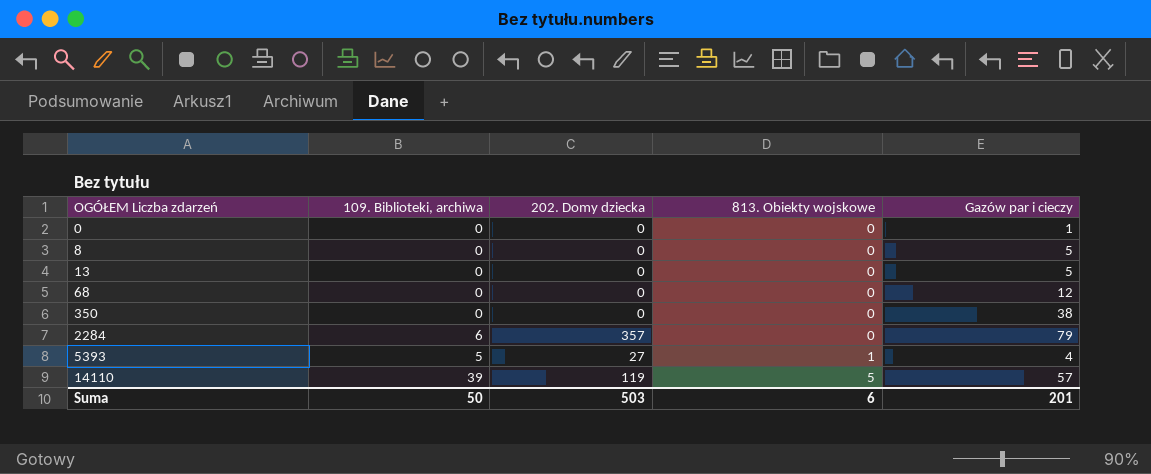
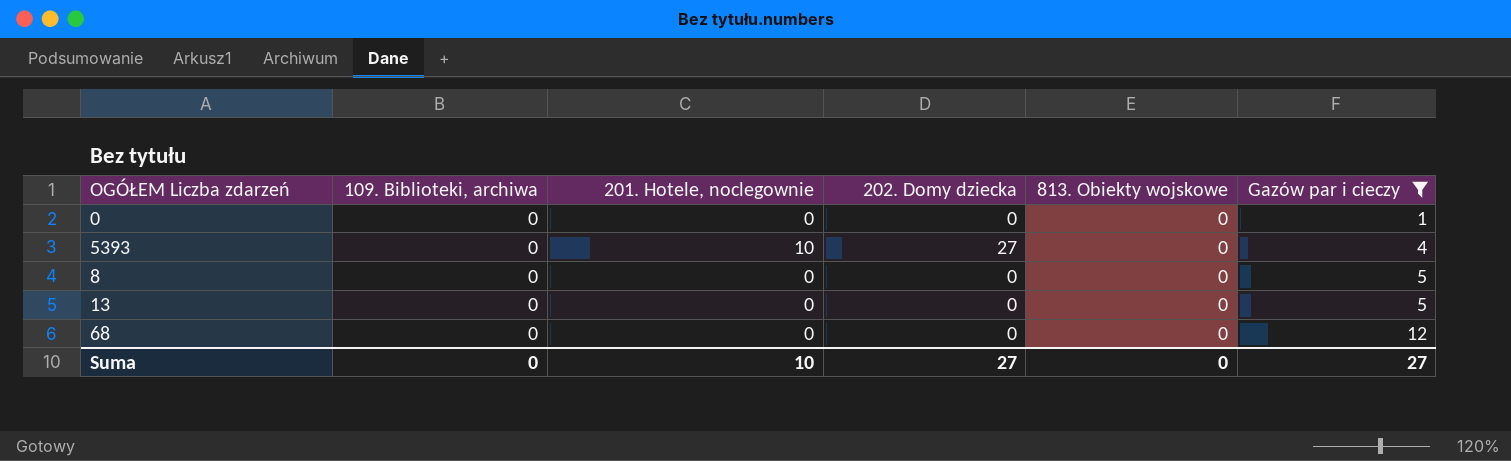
filter: none -> Gazów par i cieczy <= 12
row order: OGÓŁEM Liczba zdarzeń ascending -> Gazów par i cieczy ascending
column 201. Hotele, noclegownie | position: none -> 3
5393 | 109. Biblioteki, archiwa: 5 -> 0
5393 | 813. Obiekty wojskowe: 1 -> 0
Suma | 109. Biblioteki, archiwa: 50 -> 0
Suma | 202. Domy dziecka: 503 -> 27
Suma | 813. Obiekty wojskowe: 6 -> 0
Suma | Gazów par i cieczy: 201 -> 27

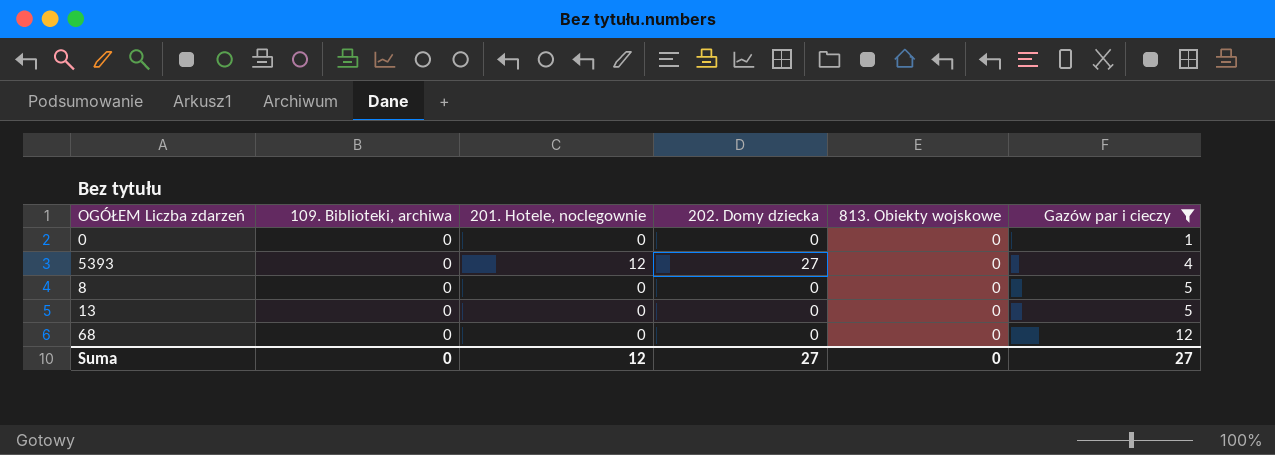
5393 | 201. Hotele, noclegownie: 10 -> 12
Suma | 201. Hotele, noclegownie: 10 -> 12

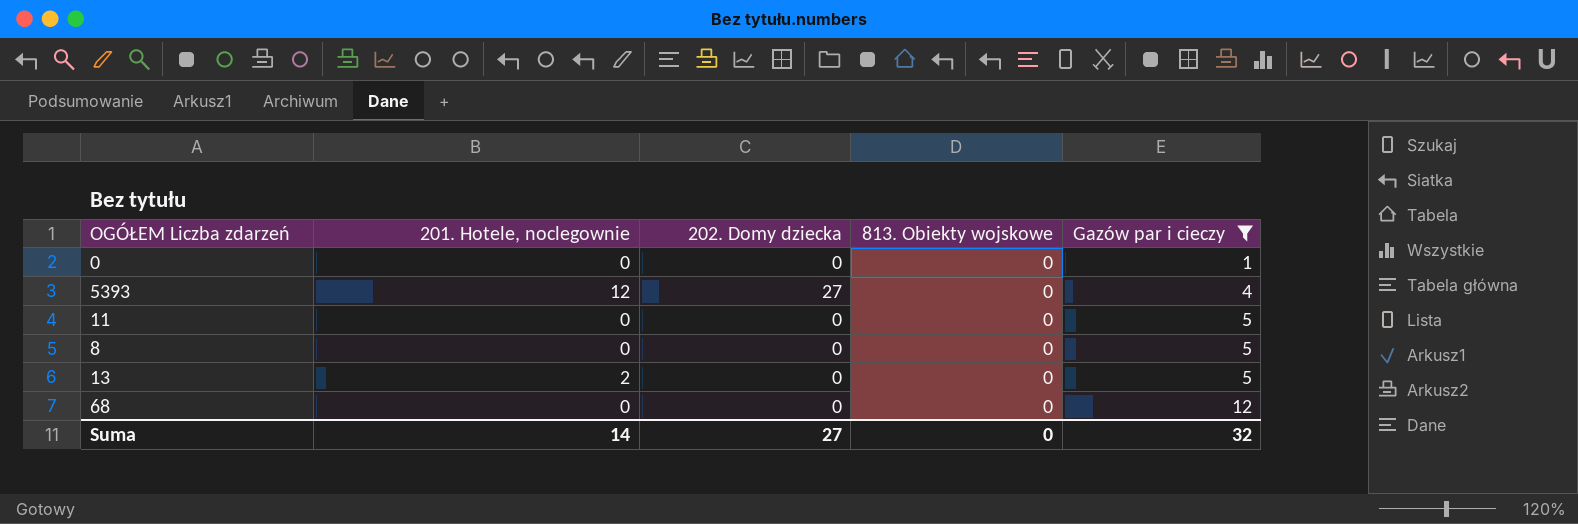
column 109. Biblioteki, archiwa | position: 2 -> none
row 11: none -> 0 | 0 | 0 | 5
13 | 201. Hotele, noclegownie: 0 -> 2
Suma | 201. Hotele, noclegownie: 12 -> 14
Suma | Gazów par i cieczy: 27 -> 32

